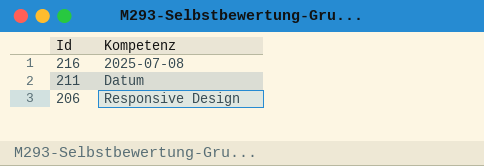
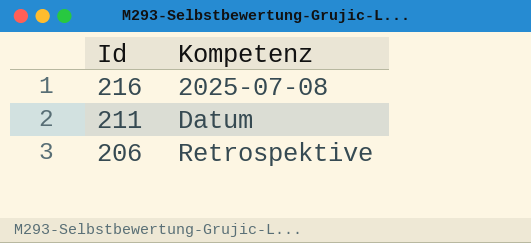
206 | Kompetenz: Responsive Design -> Retrospektive

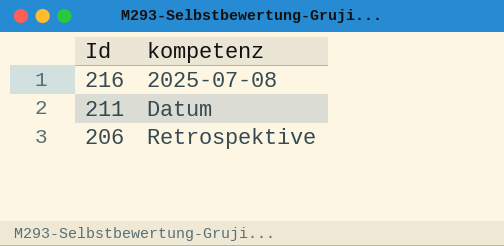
column name: Kompetenz -> kompetenz

